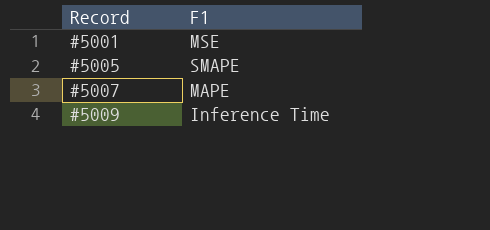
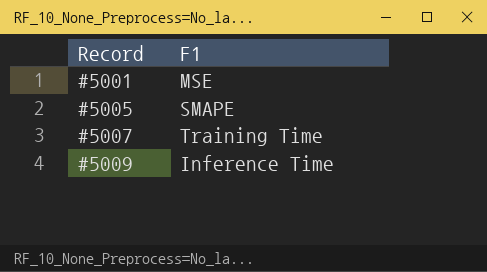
#5007 | F1: MAPE -> Training Time

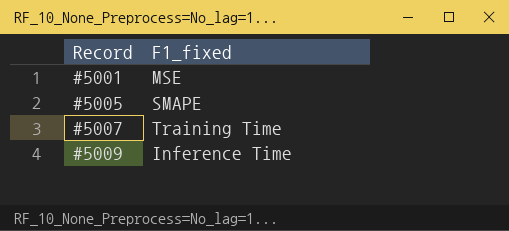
column name: F1 -> F1_fixed

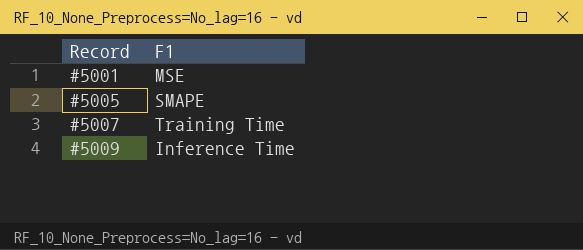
column name: F1_fixed -> F1

